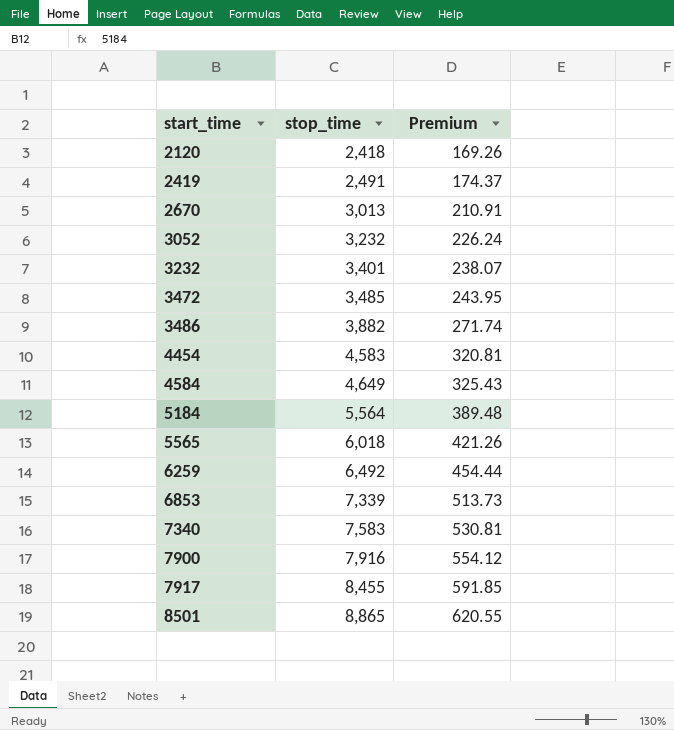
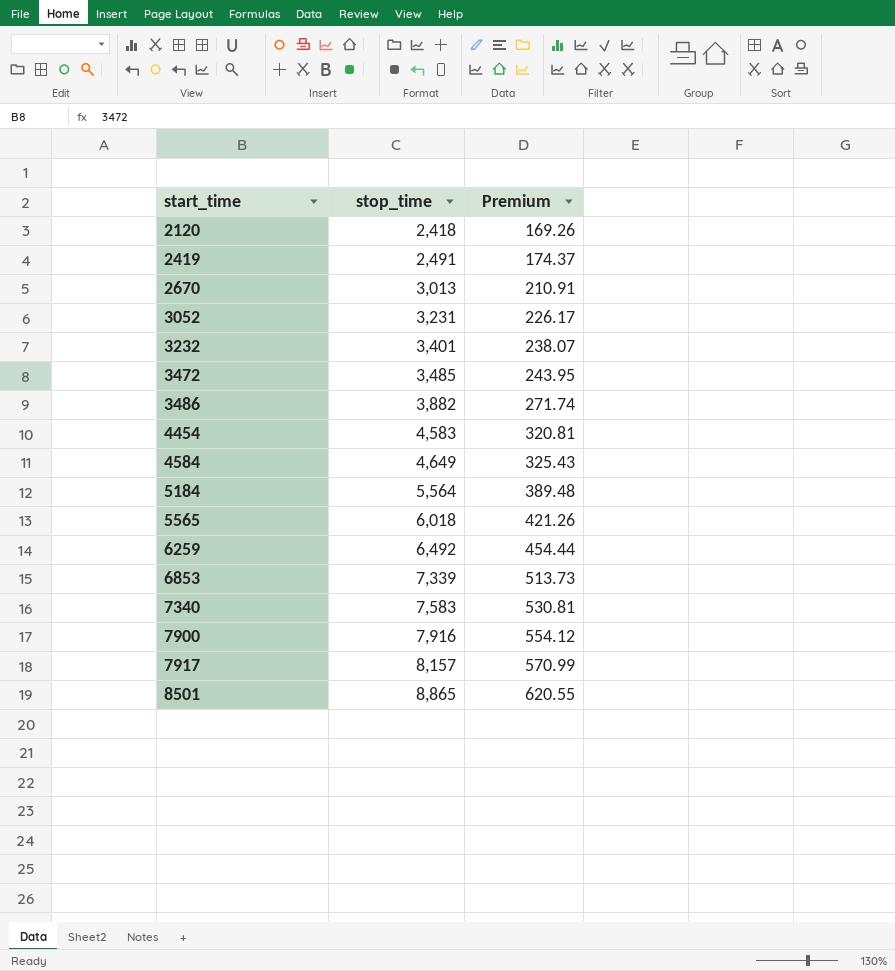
3052 | stop_time: 3,232 -> 3,231
3052 | Premium: 226.24 -> 226.17
7917 | stop_time: 8,455 -> 8,157
7917 | Premium: 591.85 -> 570.99

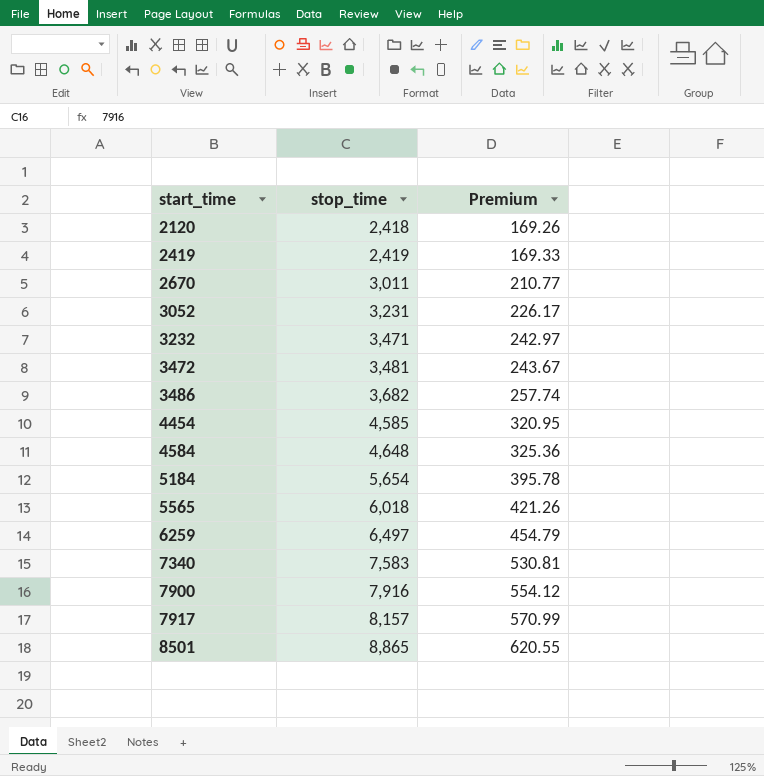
row 6853: 7,339 | 513.73 -> none
2419 | stop_time: 2,491 -> 2,419
2419 | Premium: 174.37 -> 169.33
2670 | stop_time: 3,013 -> 3,011
2670 | Premium: 210.91 -> 210.77
3232 | stop_time: 3,401 -> 3,471
3232 | Premium: 238.07 -> 242.97
3472 | stop_time: 3,485 -> 3,481
3472 | Premium: 243.95 -> 243.67
3486 | stop_time: 3,882 -> 3,682
3486 | Premium: 271.74 -> 257.74
4454 | stop_time: 4,583 -> 4,585
4454 | Premium: 320.81 -> 320.95
4584 | stop_time: 4,649 -> 4,648
4584 | Premium: 325.43 -> 325.36
5184 | stop_time: 5,564 -> 5,654
5184 | Premium: 389.48 -> 395.78
6259 | stop_time: 6,492 -> 6,497
6259 | Premium: 454.44 -> 454.79

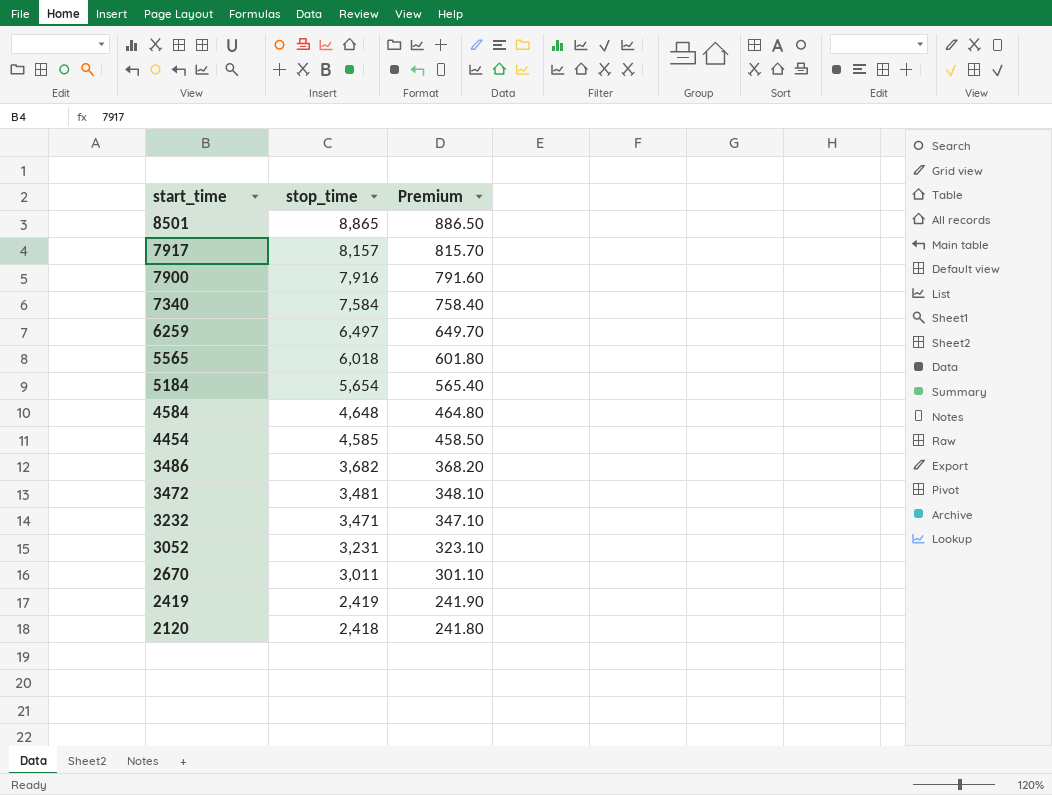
row order: start_time ascending -> start_time descending
column Premium | formula: [stop_time] * 0.07 -> [stop_time] * 0.1
7340 | stop_time: 7,583 -> 7,584

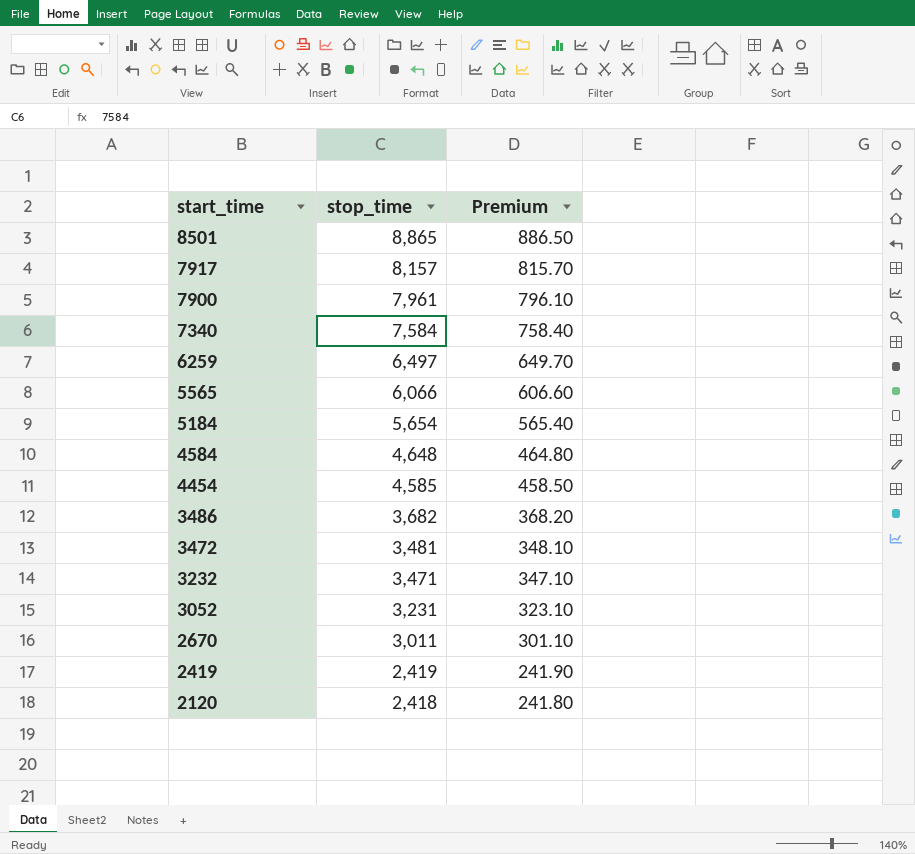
7900 | stop_time: 7,916 -> 7,961
7900 | Premium: 791.60 -> 796.10
5565 | stop_time: 6,018 -> 6,066
5565 | Premium: 601.80 -> 606.60

